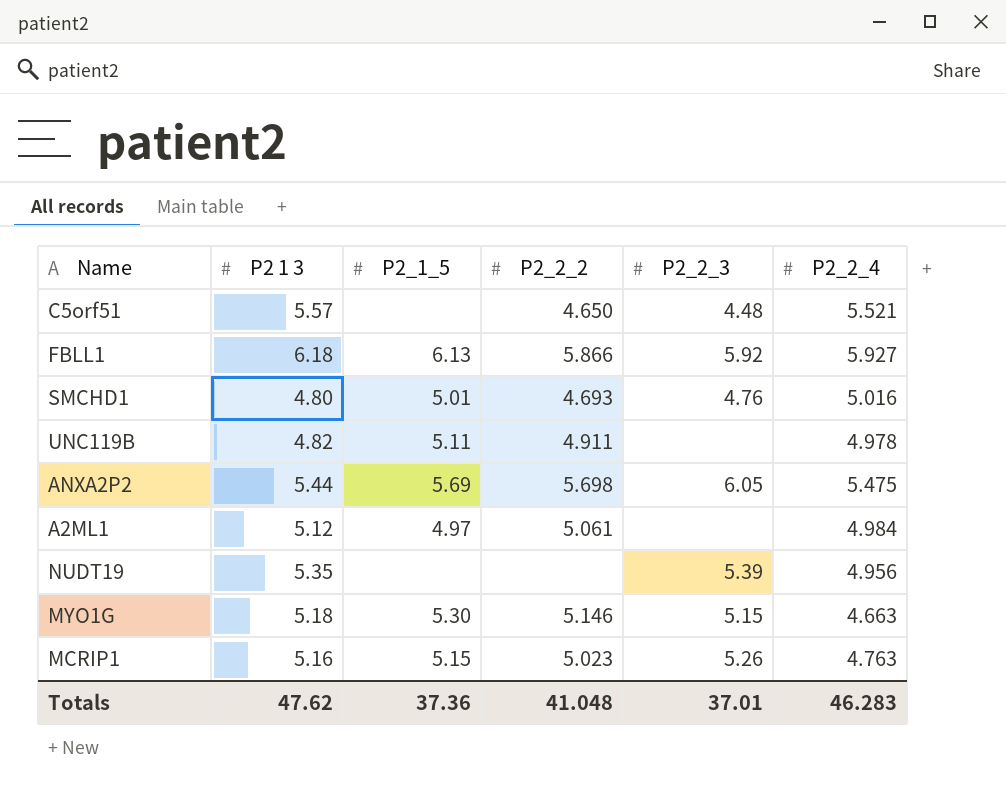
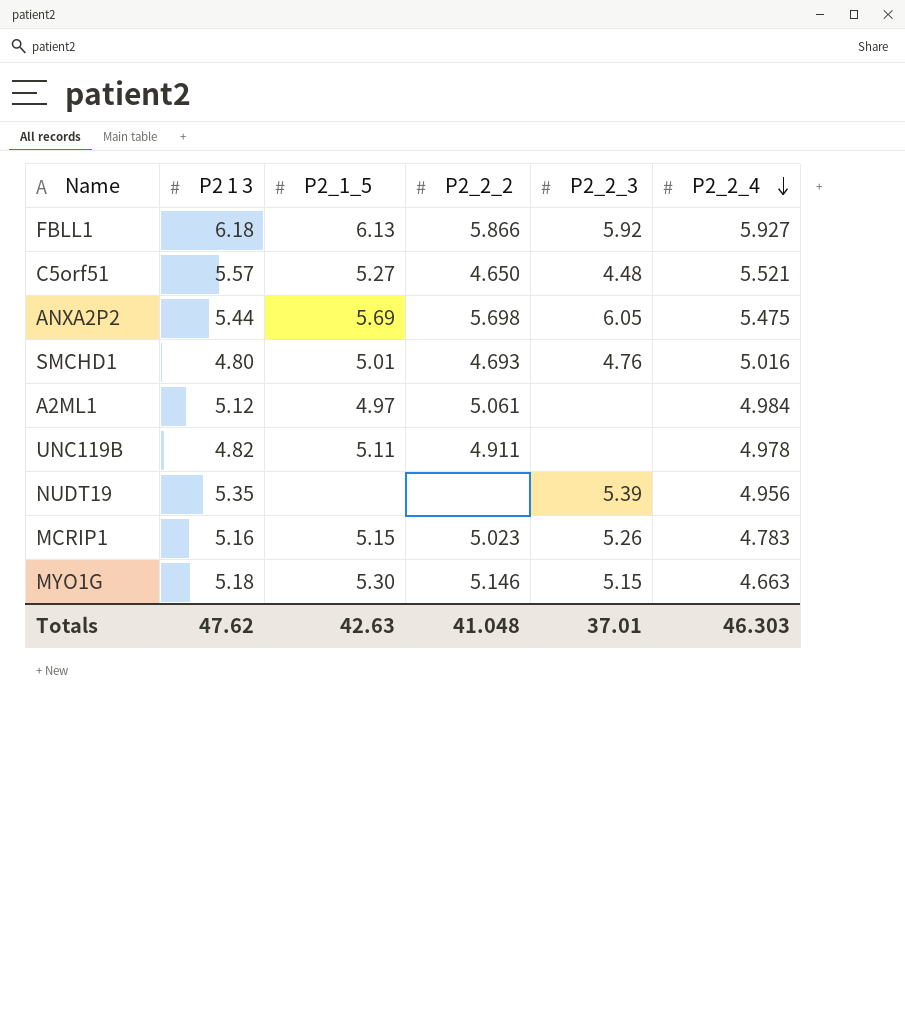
row order: none -> P2_2_4 descending
C5orf51 | P2_1_5: none -> 5.27
MCRIP1 | P2_2_4: 4.763 -> 4.783
Totals | P2_1_5: 37.36 -> 42.63
Totals | P2_2_4: 46.283 -> 46.303

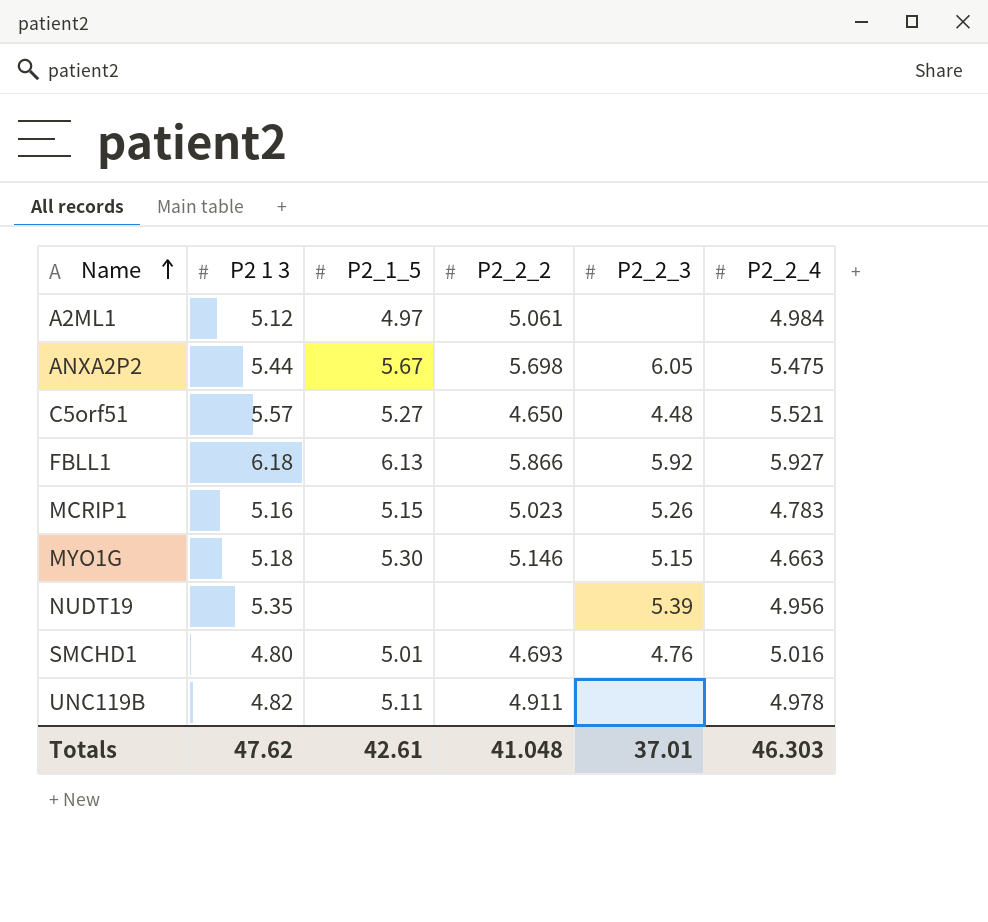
row order: P2_2_4 descending -> Name ascending
ANXA2P2 | P2_1_5: 5.69 -> 5.67
Totals | P2_1_5: 42.63 -> 42.61

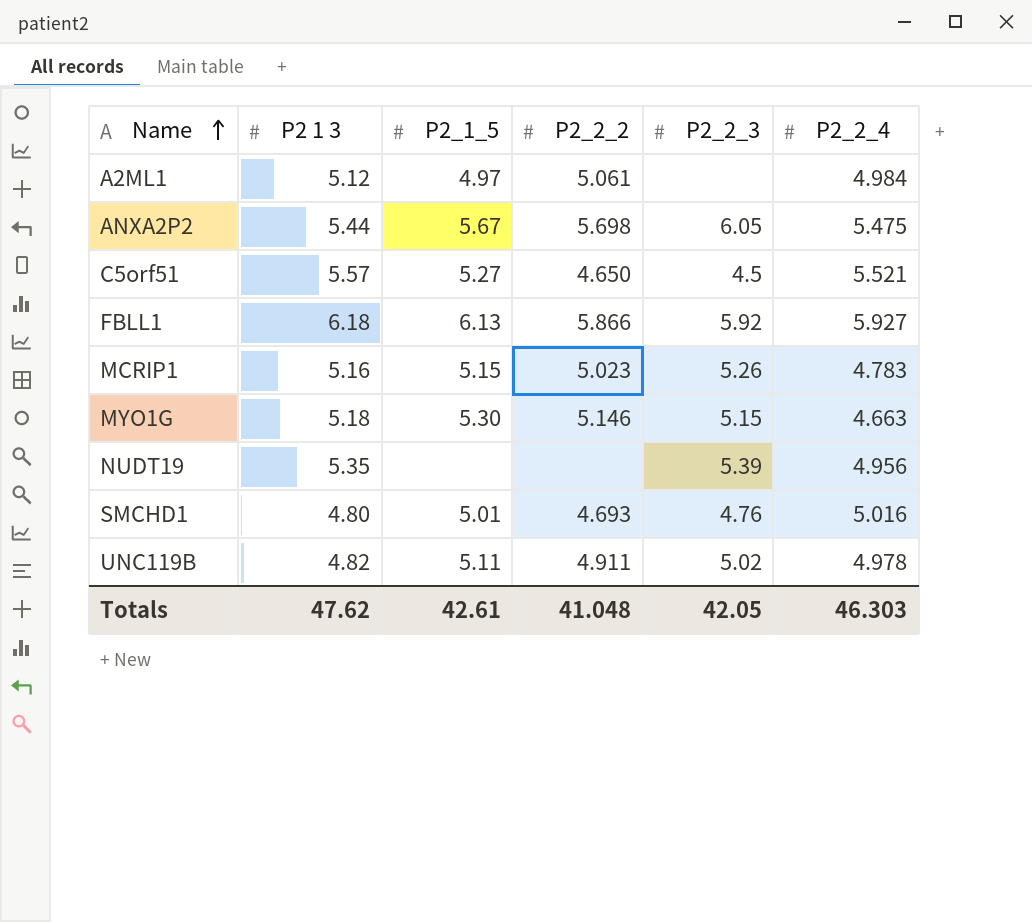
C5orf51 | P2_2_3: 4.48 -> 4.5
UNC119B | P2_2_3: none -> 5.02
Totals | P2_2_3: 37.01 -> 42.05

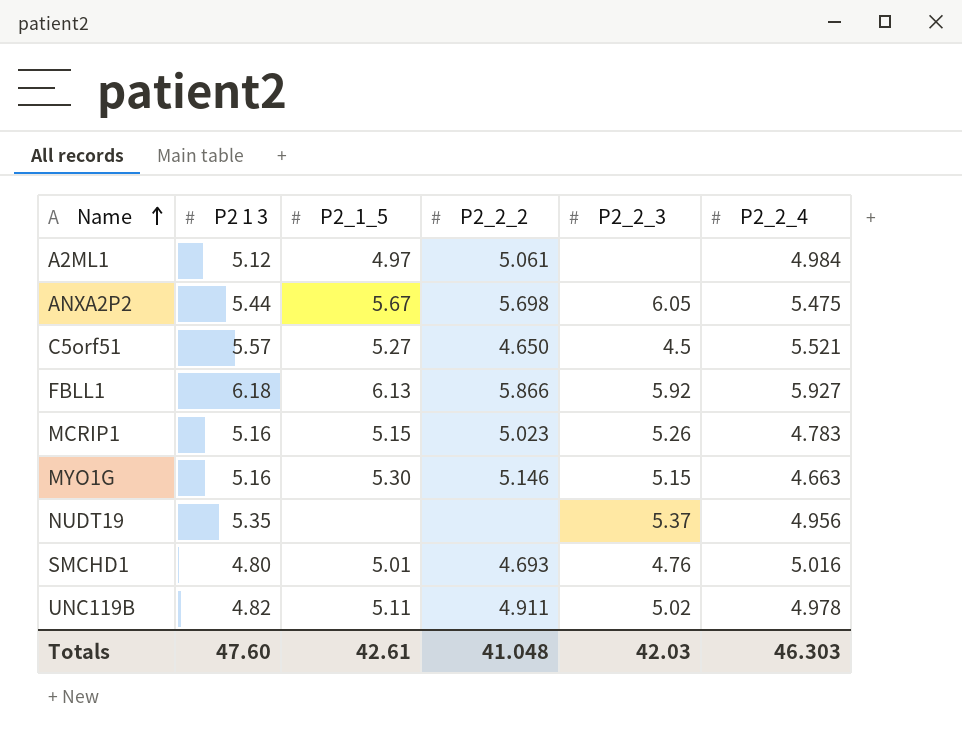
MYO1G | P2 1 3: 5.18 -> 5.16
NUDT19 | P2_2_3: 5.39 -> 5.37
Totals | P2 1 3: 47.62 -> 47.60
Totals | P2_2_3: 42.05 -> 42.03

